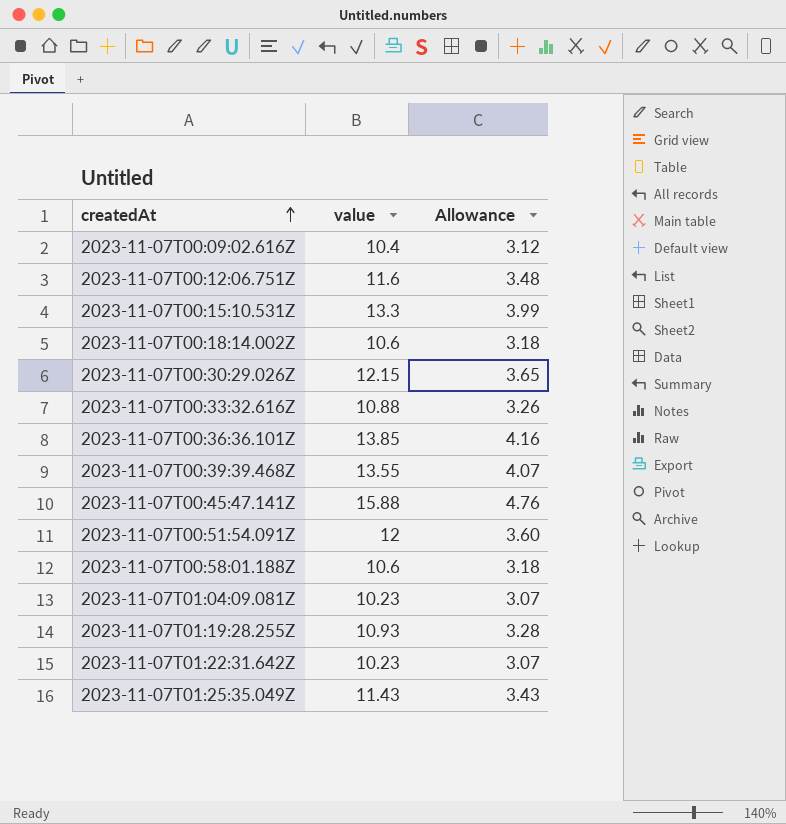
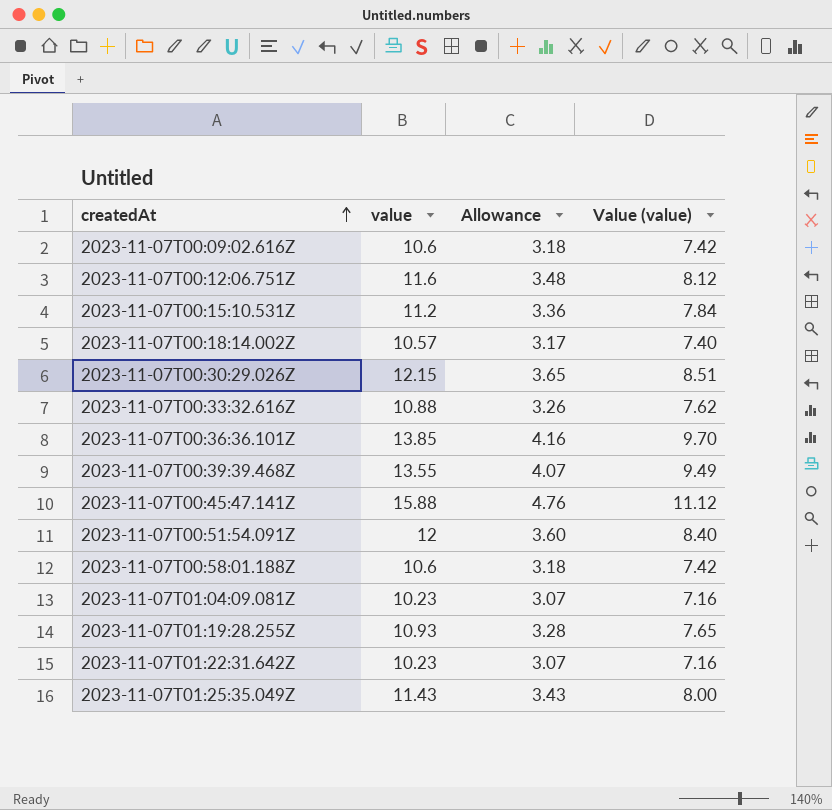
column Value (value) | formula: none -> [value] * 0.7
2023-11-07T00:09:02.616Z | value: 10.4 -> 10.6
2023-11-07T00:09:02.616Z | Allowance: 3.12 -> 3.18
2023-11-07T00:15:10.531Z | value: 13.3 -> 11.2
2023-11-07T00:15:10.531Z | Allowance: 3.99 -> 3.36
2023-11-07T00:18:14.002Z | value: 10.6 -> 10.57
2023-11-07T00:18:14.002Z | Allowance: 3.18 -> 3.17

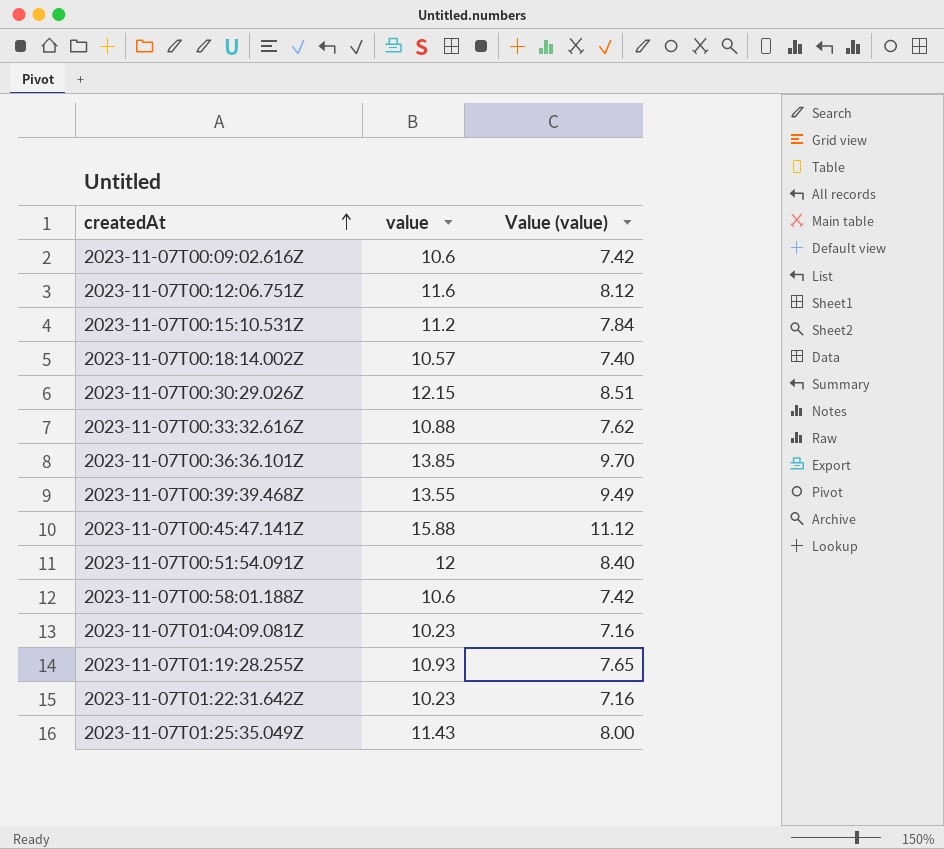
column Allowance | formula: [value] * 0.3 -> none

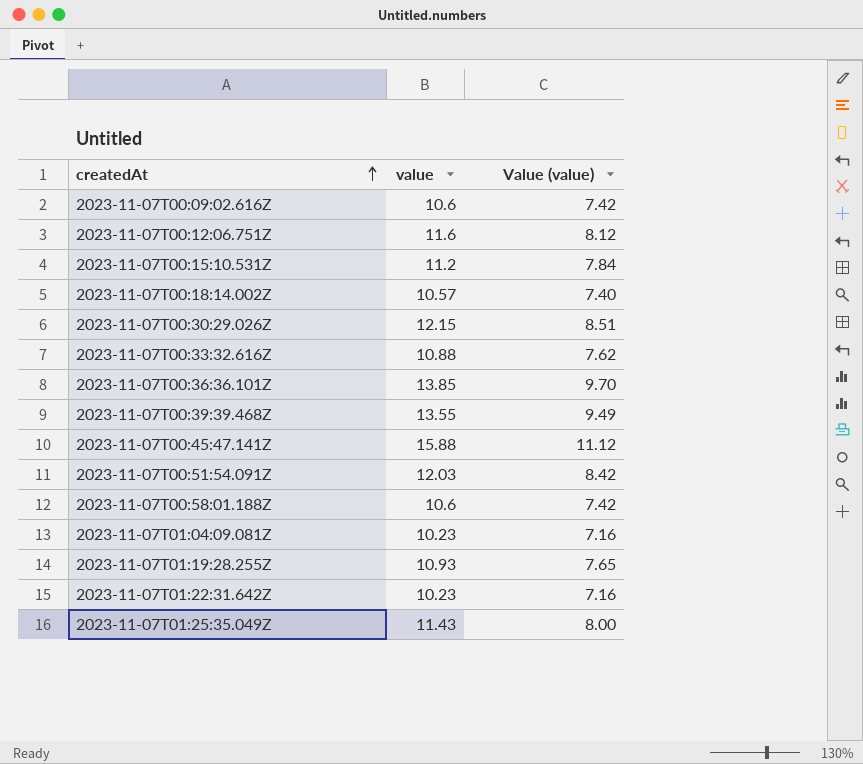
2023-11-07T00:51:54.091Z | value: 12 -> 12.03
2023-11-07T00:51:54.091Z | Value (value): 8.40 -> 8.42

